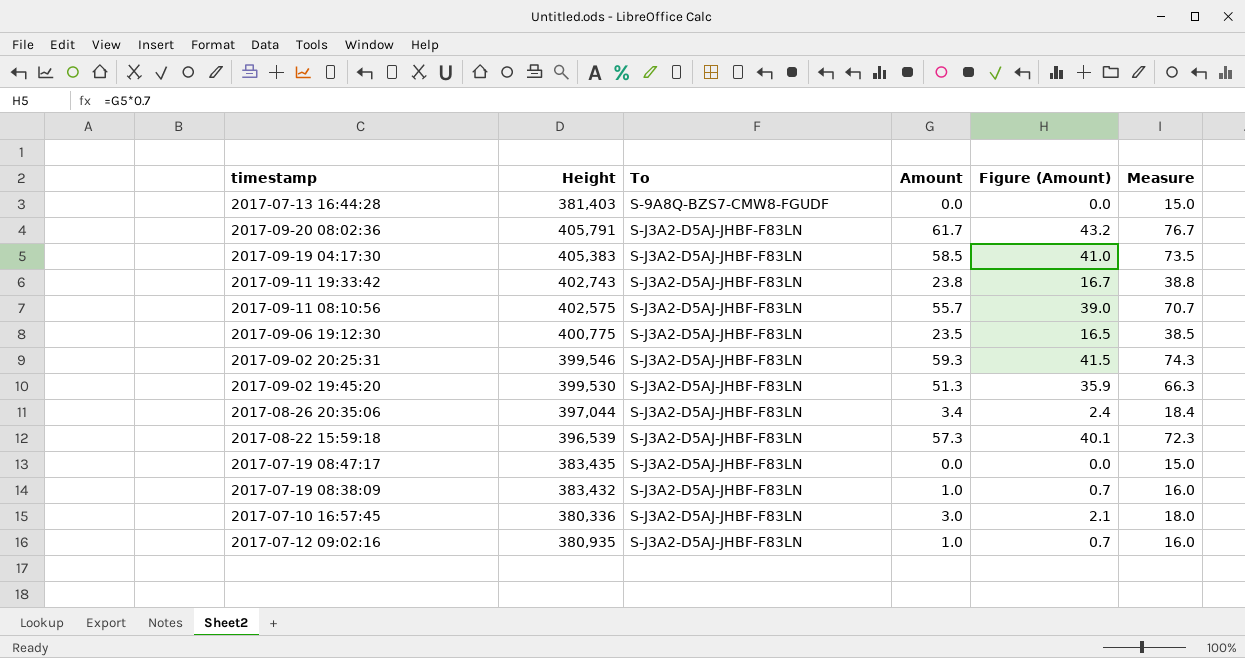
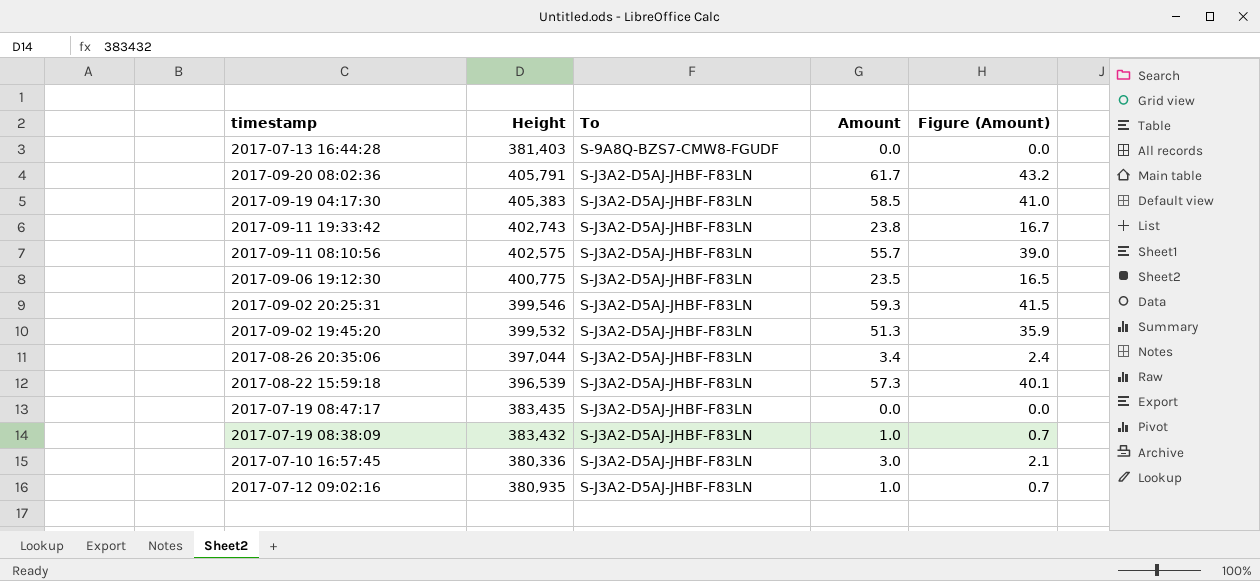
column Measure | formula: [Amount] + 15 -> none
2017-09-02 19:45:20 | Height: 399,530 -> 399,532

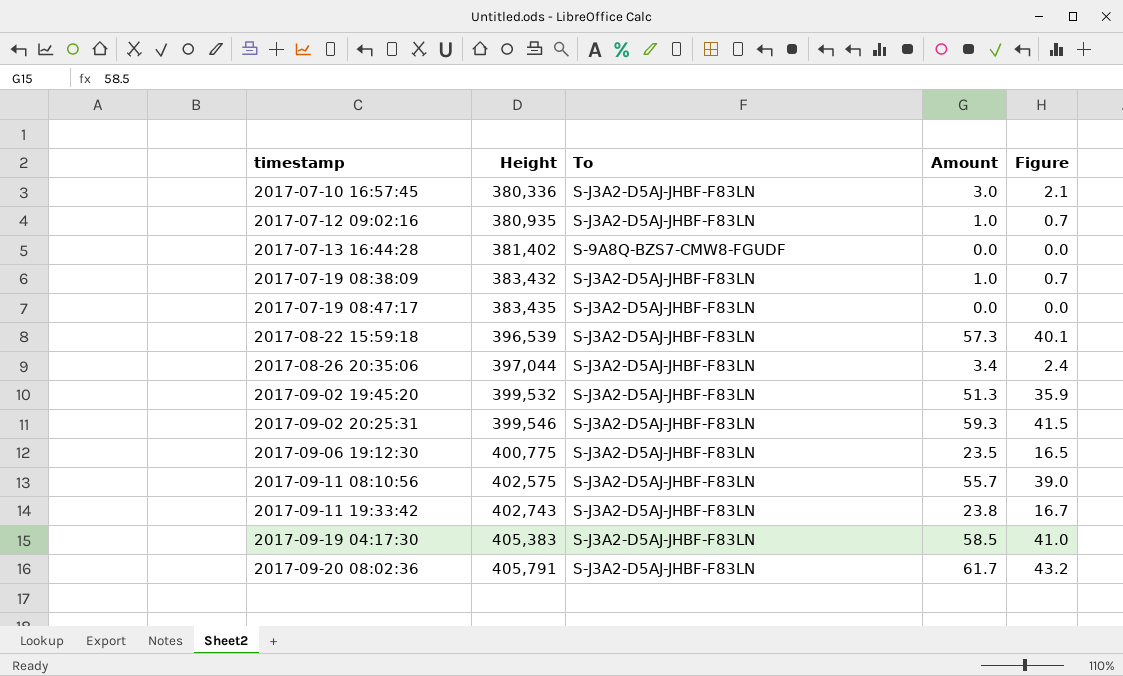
row order: To ascending -> timestamp ascending
column name: Figure (Amount) -> Figure
2017-07-13 16:44:28 | Height: 381,403 -> 381,402

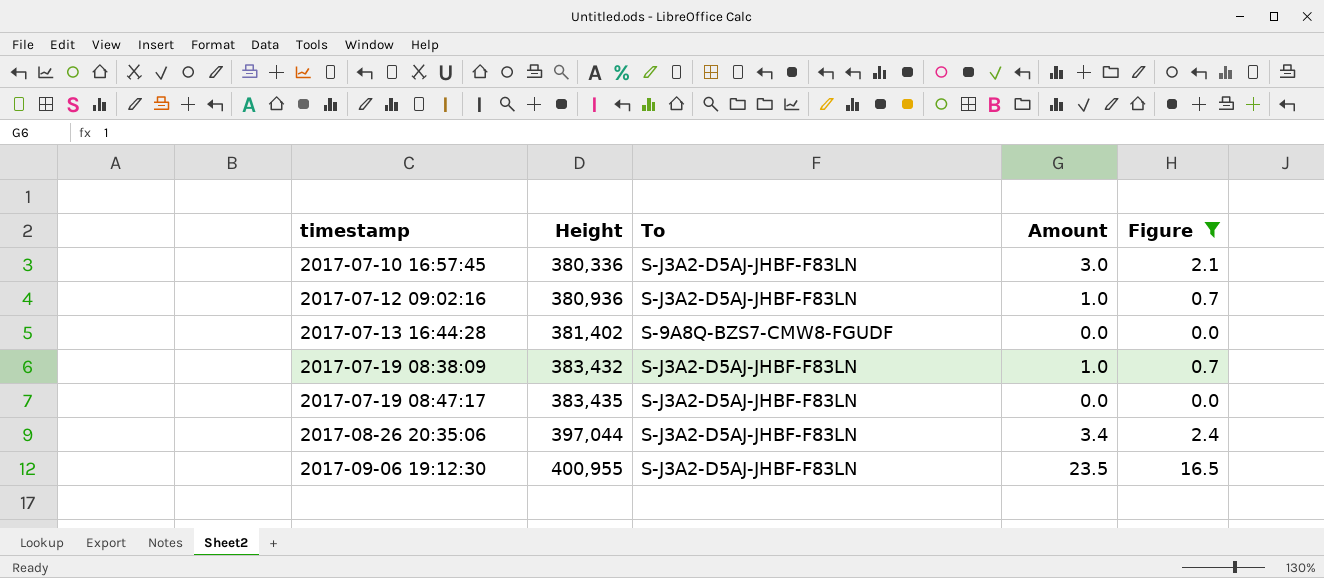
filter: none -> Figure <= 16.5
2017-07-12 09:02:16 | Height: 380,935 -> 380,936
2017-09-06 19:12:30 | Height: 400,775 -> 400,955

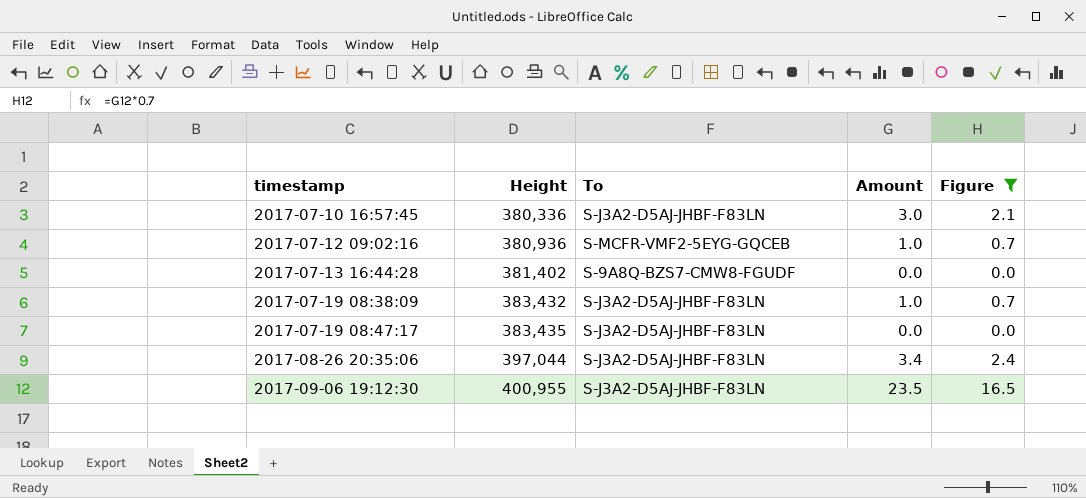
2017-07-12 09:02:16 | To: S-J3A2-D5AJ-JHBF-F83LN -> S-MCFR-VMF2-5EYG-GQCEB

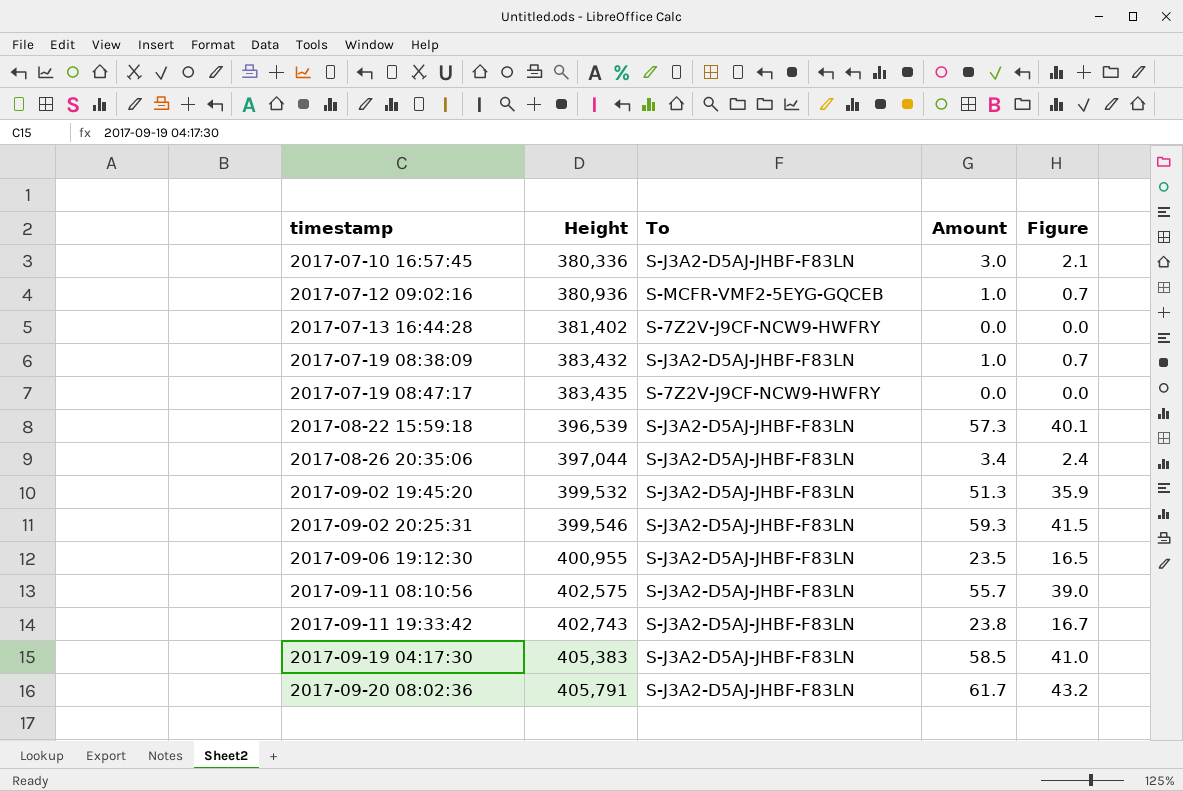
filter: Figure <= 16.5 -> none
2017-07-13 16:44:28 | To: S-9A8Q-BZS7-CMW8-FGUDF -> S-7Z2V-J9CF-NCW9-HWFRY
2017-07-19 08:47:17 | To: S-J3A2-D5AJ-JHBF-F83LN -> S-7Z2V-J9CF-NCW9-HWFRY

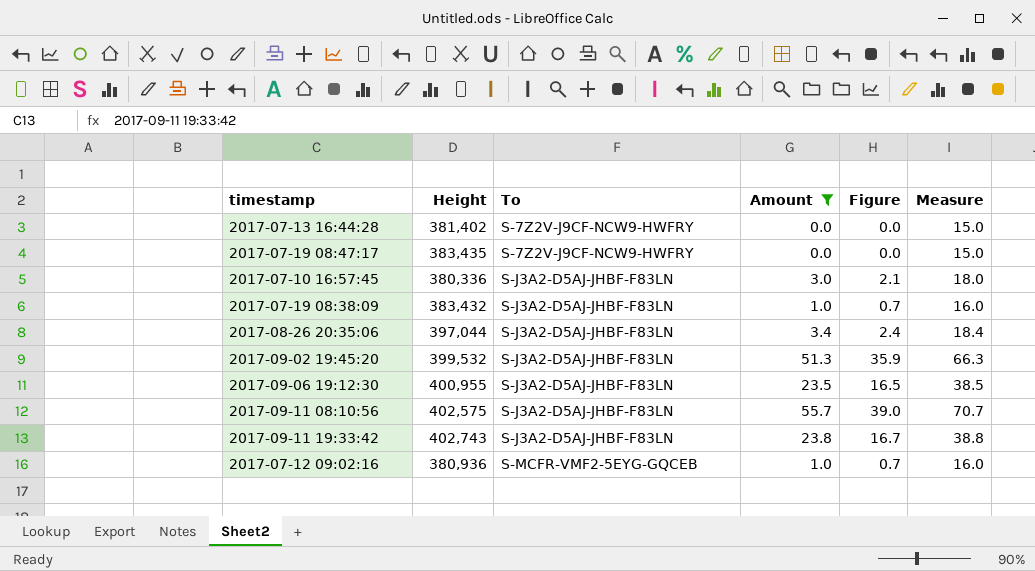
filter: none -> Amount <= 55.7
row order: timestamp ascending -> To ascending
column Measure | formula: none -> [Amount] + 15

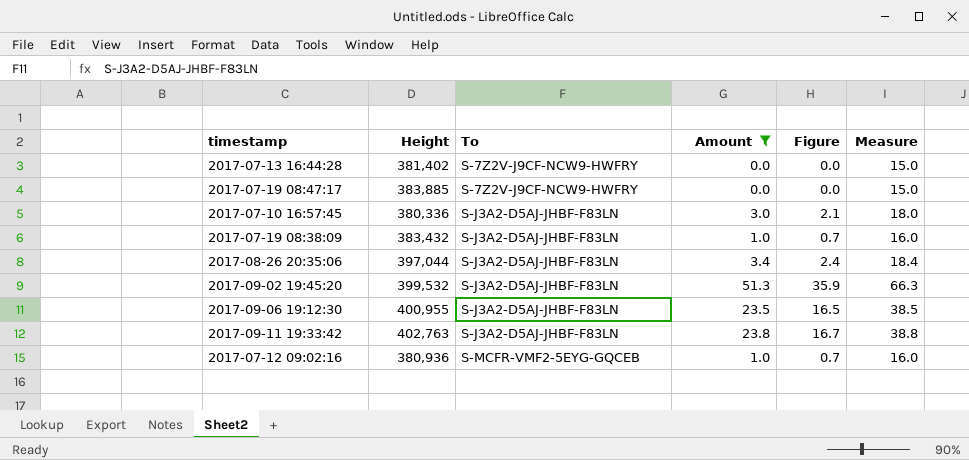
row 2017-09-11 08:10:56: 402,575 | S-J3A2-D5AJ-JHBF-F83LN | 55.7 | 39.0 | 70.7 -> none
2017-07-19 08:47:17 | Height: 383,435 -> 383,885
2017-09-11 19:33:42 | Height: 402,743 -> 402,763

